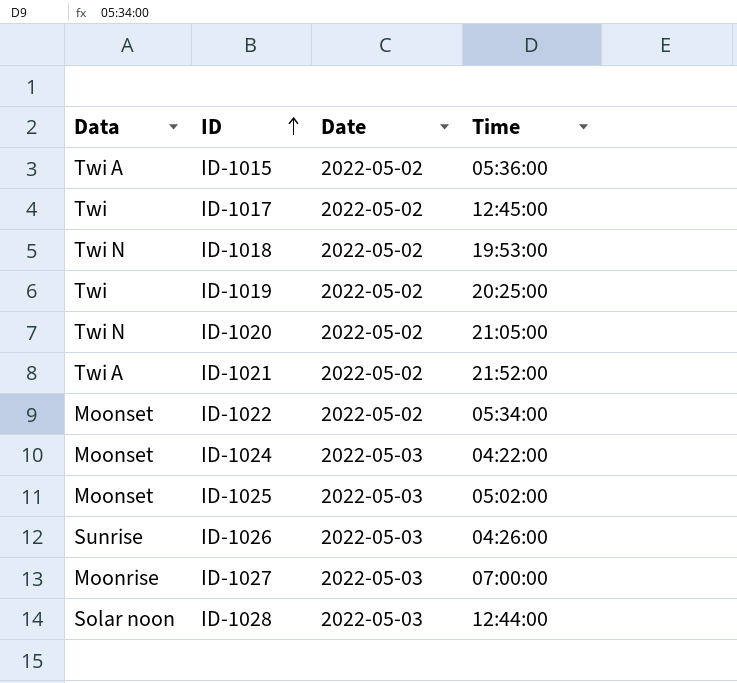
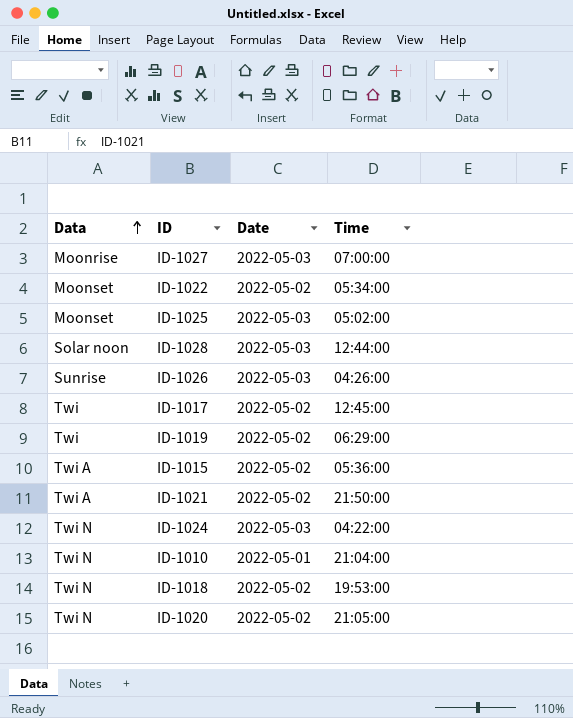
row order: ID ascending -> Data ascending
ID-1019 | Time: 20:25:00 -> 06:29:00
ID-1021 | Time: 21:52:00 -> 21:50:00
ID-1024 | Data: Moonset -> Twi N
row ID-1010: none -> Twi N | 2022-05-01 | 21:04:00

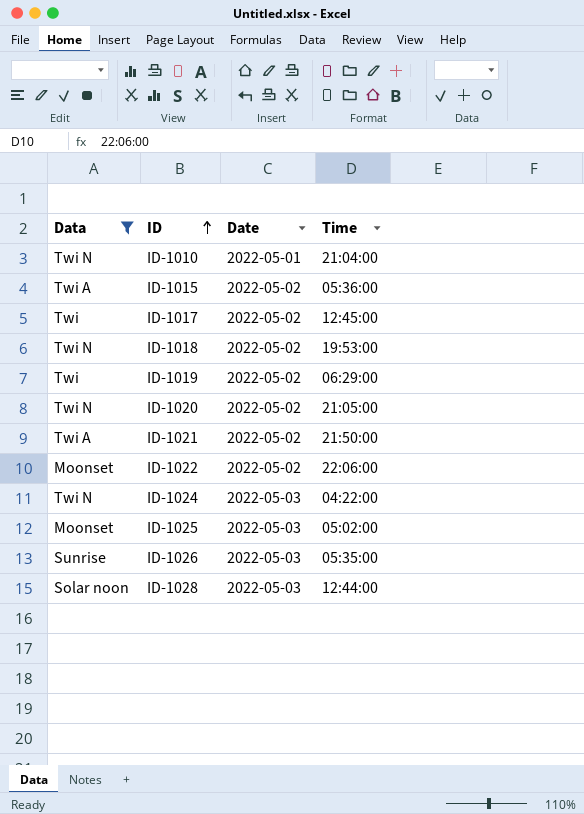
filter: none -> Data != Moonrise
row order: Data ascending -> ID ascending
ID-1022 | Time: 05:34:00 -> 22:06:00
ID-1026 | Time: 04:26:00 -> 05:35:00

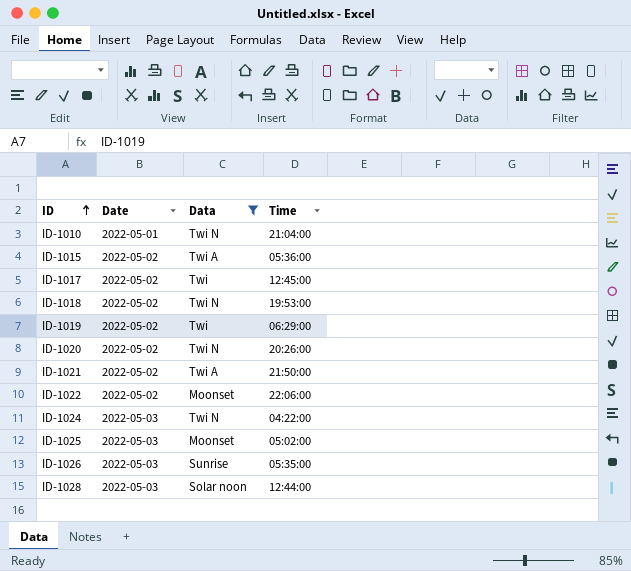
column Data | position: 1 -> 3
ID-1020 | Time: 21:05:00 -> 20:26:00

